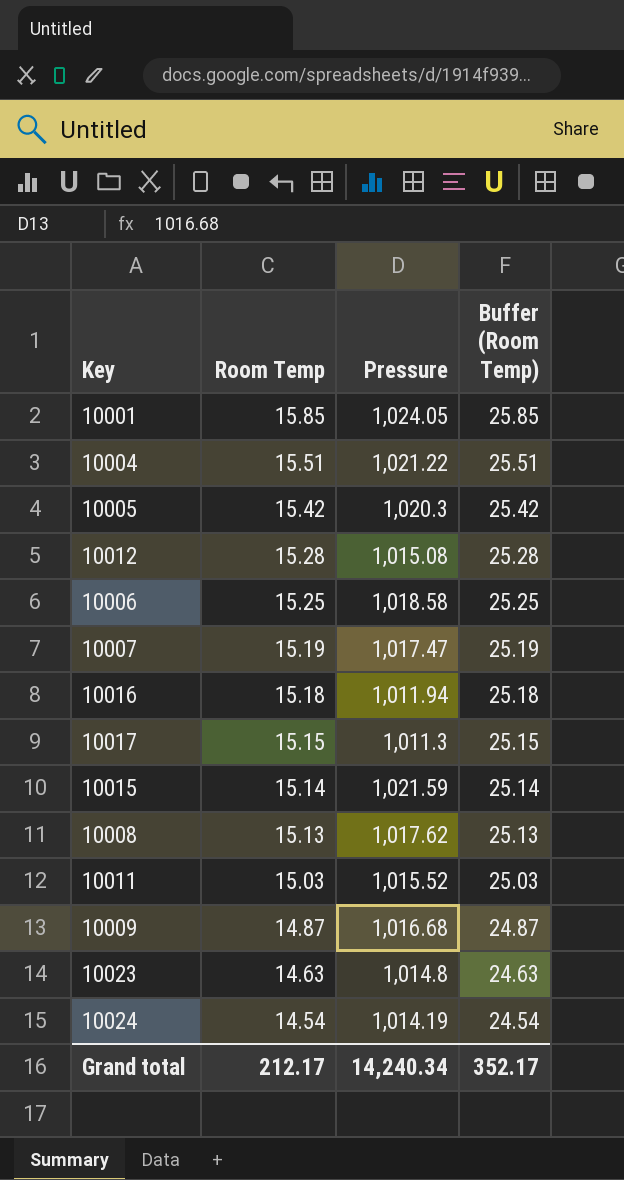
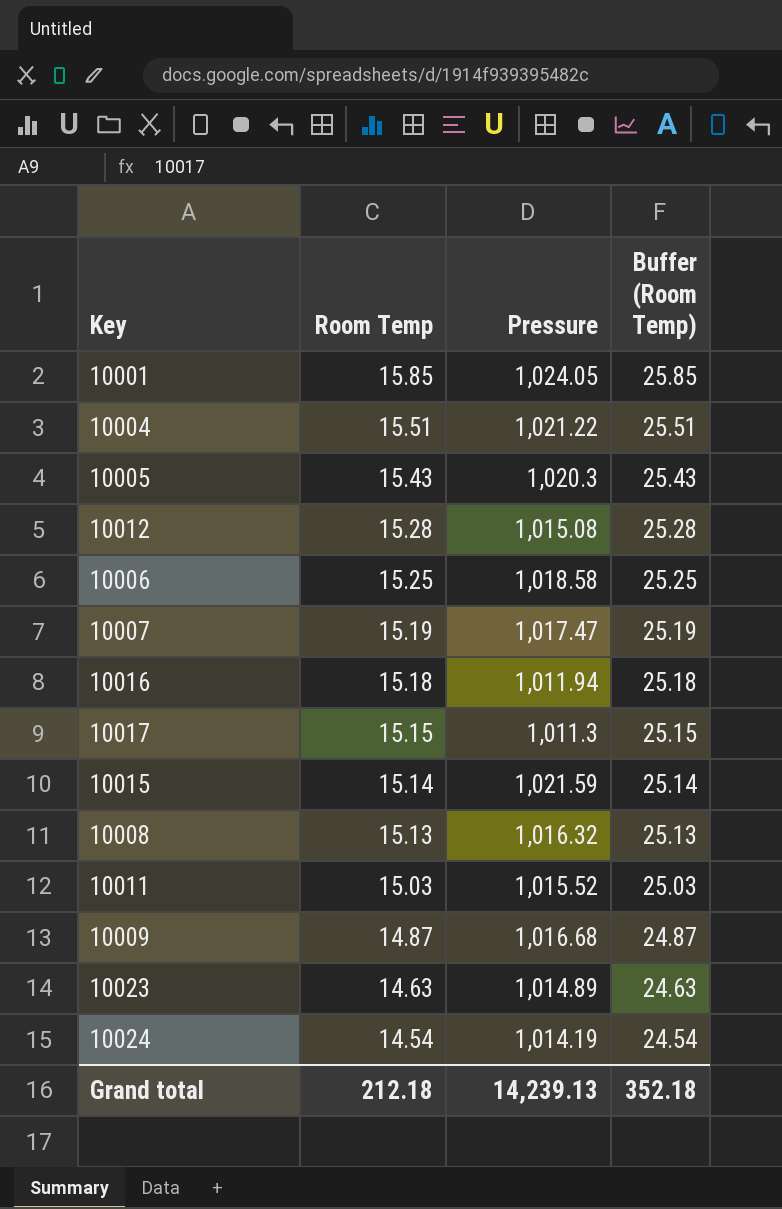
10005 | Room Temp: 15.42 -> 15.43
10005 | Buffer (Room Temp): 25.42 -> 25.43
10008 | Pressure: 1,017.62 -> 1,016.32
10023 | Pressure: 1,014.8 -> 1,014.89
Grand total | Room Temp: 212.17 -> 212.18
Grand total | Pressure: 14,240.34 -> 14,239.13
Grand total | Buffer (Room Temp): 352.17 -> 352.18

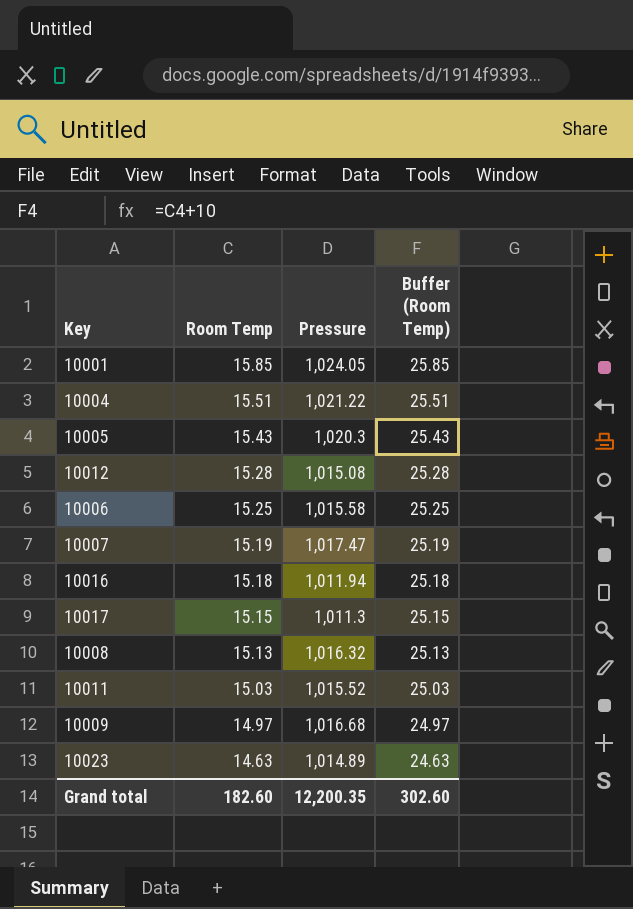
row 10015: 15.14 | 1,021.59 | 25.14 -> none
row 10024: 14.54 | 1,014.19 | 24.54 -> none
10006 | Pressure: 1,018.58 -> 1,015.58
10009 | Room Temp: 14.87 -> 14.97
10009 | Buffer (Room Temp): 24.87 -> 24.97
Grand total | Room Temp: 212.18 -> 182.60
Grand total | Pressure: 14,239.13 -> 12,200.35
Grand total | Buffer (Room Temp): 352.18 -> 302.60

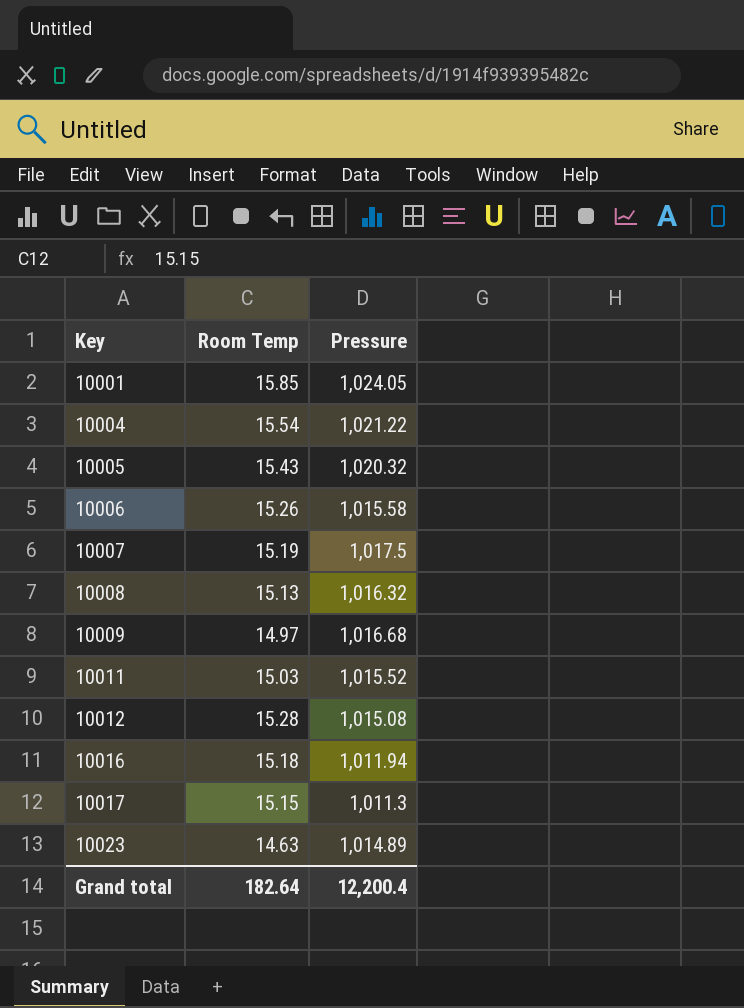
row order: Room Temp descending -> Key ascending
column Buffer (Room Temp) | formula: [Room Temp] + 10 -> none
10004 | Room Temp: 15.51 -> 15.54
10005 | Pressure: 1,020.3 -> 1,020.32
10006 | Room Temp: 15.25 -> 15.26
10007 | Pressure: 1,017.47 -> 1,017.5
Grand total | Room Temp: 182.60 -> 182.64
Grand total | Pressure: 12,200.35 -> 12,200.4

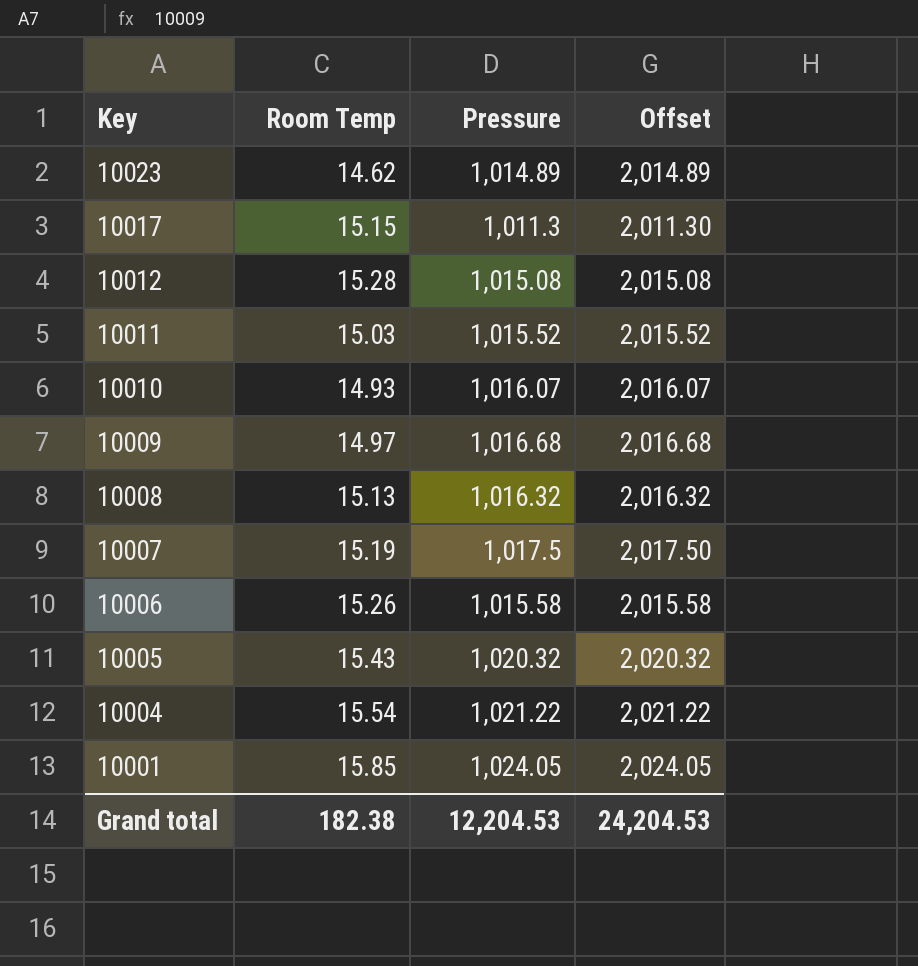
row order: Key ascending -> Key descending
column Offset | formula: none -> [Pressure] + 1000
row 10016: 15.18 | 1,011.94 -> none
10023 | Room Temp: 14.63 -> 14.62
row 10010: none -> 14.93 | 1,016.07 | 2,016.07
Grand total | Room Temp: 182.64 -> 182.38
Grand total | Pressure: 12,200.4 -> 12,204.53

